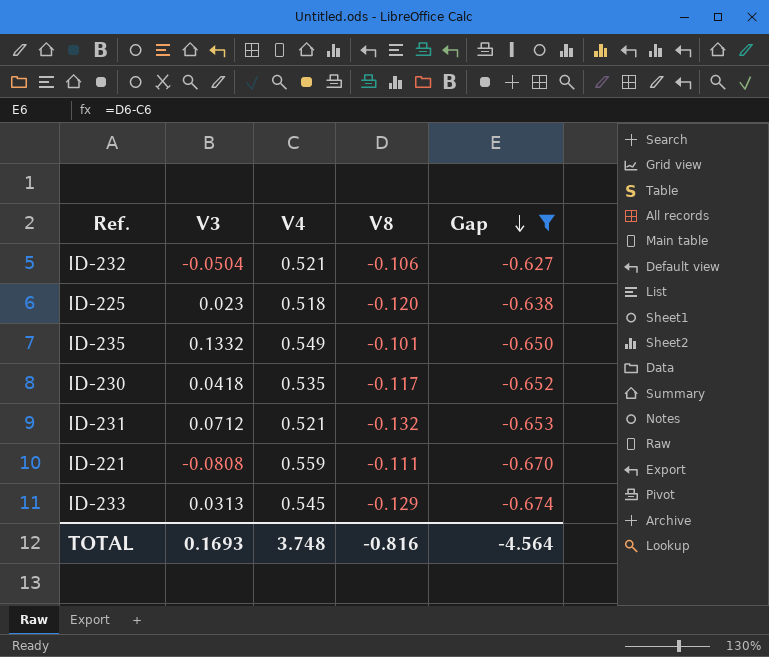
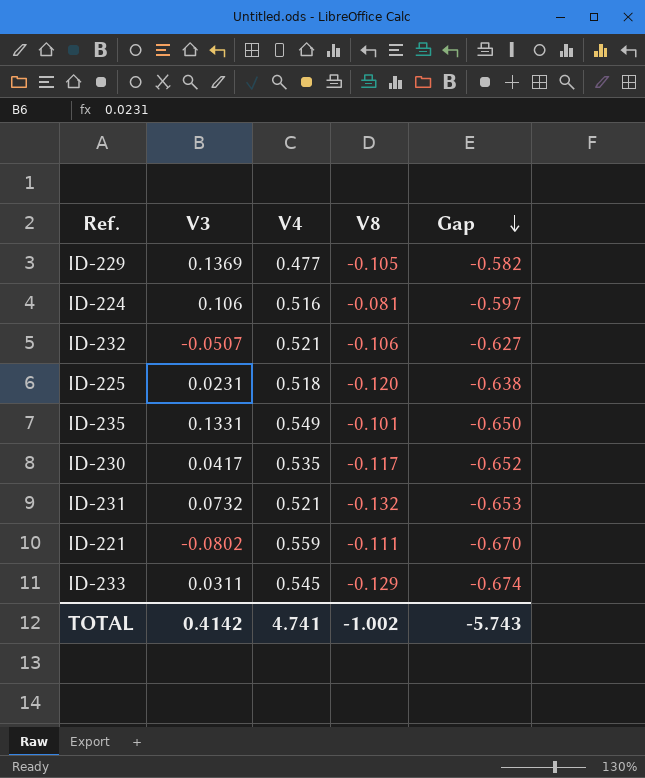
filter: Gap <= -0.627 -> none
ID-232 | V3: -0.0504 -> -0.0507
ID-225 | V3: 0.023 -> 0.0231
ID-235 | V3: 0.1332 -> 0.1331
ID-230 | V3: 0.0418 -> 0.0417
ID-231 | V3: 0.0712 -> 0.0732
ID-221 | V3: -0.0808 -> -0.0802
ID-233 | V3: 0.0313 -> 0.0311
TOTAL | V3: 0.1693 -> 0.4142
TOTAL | V4: 3.748 -> 4.741
TOTAL | V8: -0.816 -> -1.002
TOTAL | Gap: -4.564 -> -5.743

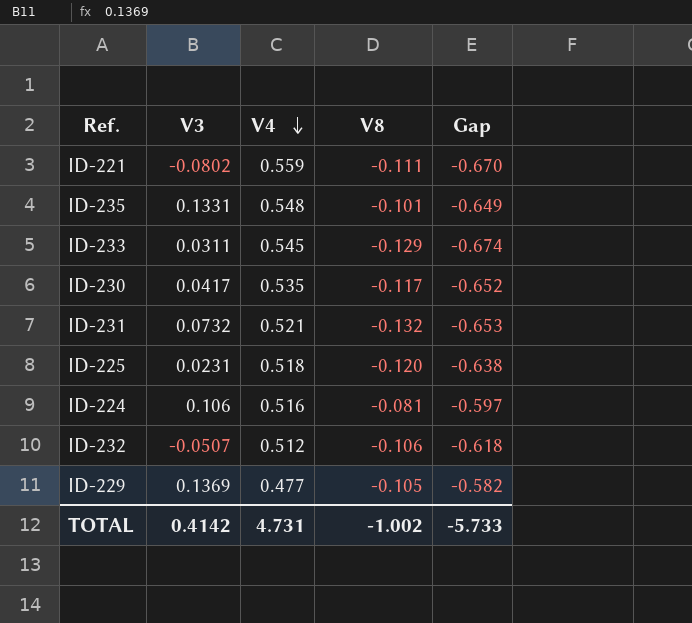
row order: Gap descending -> V4 descending
ID-235 | V4: 0.549 -> 0.548
ID-235 | Gap: -0.650 -> -0.649
ID-232 | V4: 0.521 -> 0.512
ID-232 | Gap: -0.627 -> -0.618
TOTAL | V4: 4.741 -> 4.731
TOTAL | Gap: -5.743 -> -5.733

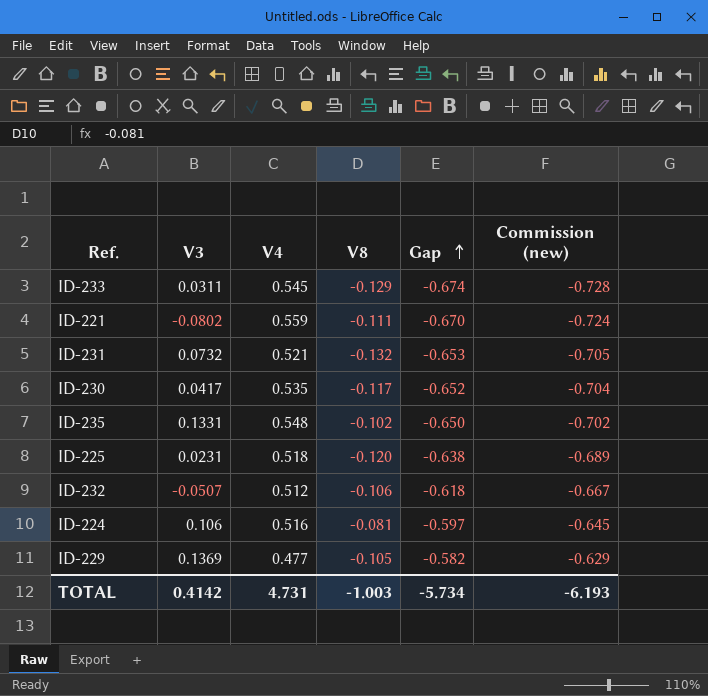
row order: V4 descending -> Gap ascending
column Commission (new) | formula: none -> [Gap] * 1.08
ID-235 | V8: -0.101 -> -0.102
ID-235 | Gap: -0.649 -> -0.650
TOTAL | V8: -1.002 -> -1.003
TOTAL | Gap: -5.733 -> -5.734

